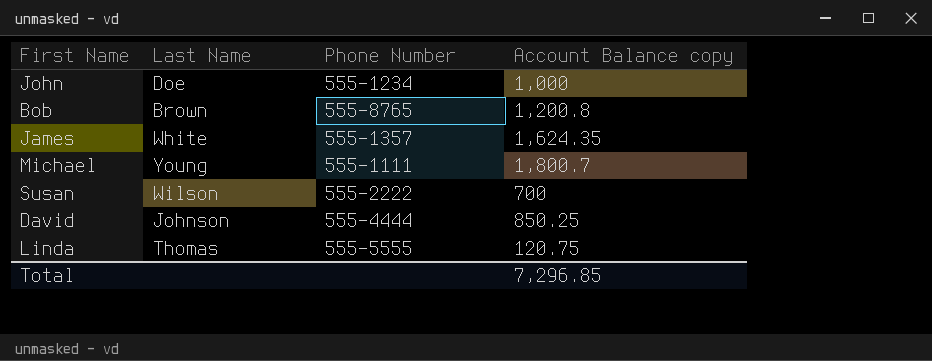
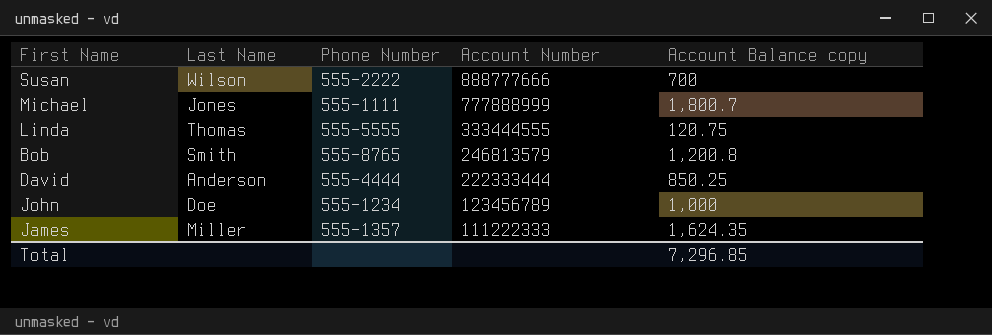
row order: none -> Account Number descending
column Account Number | position: none -> 4
Michael | Last Name: Young -> Jones
Bob | Last Name: Brown -> Smith
David | Last Name: Johnson -> Anderson
James | Last Name: White -> Miller

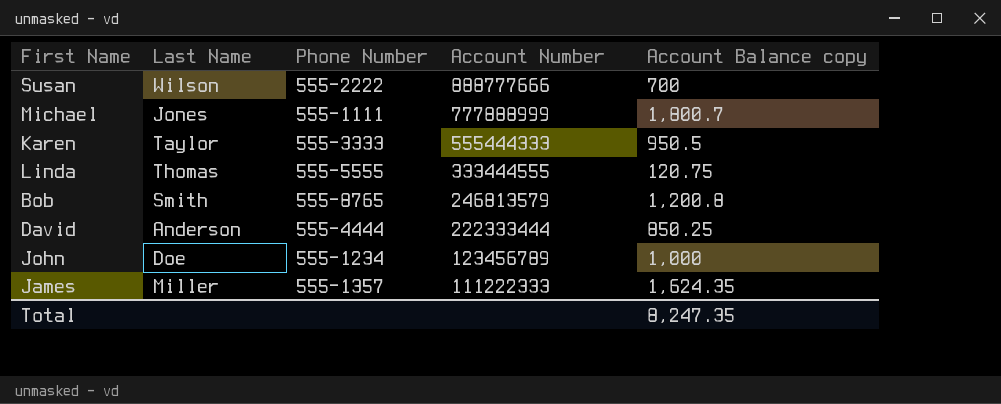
row Karen: none -> Taylor | 555-3333 | 555444333 | 950.5
Total | Account Balance copy: 7,296.85 -> 8,247.35

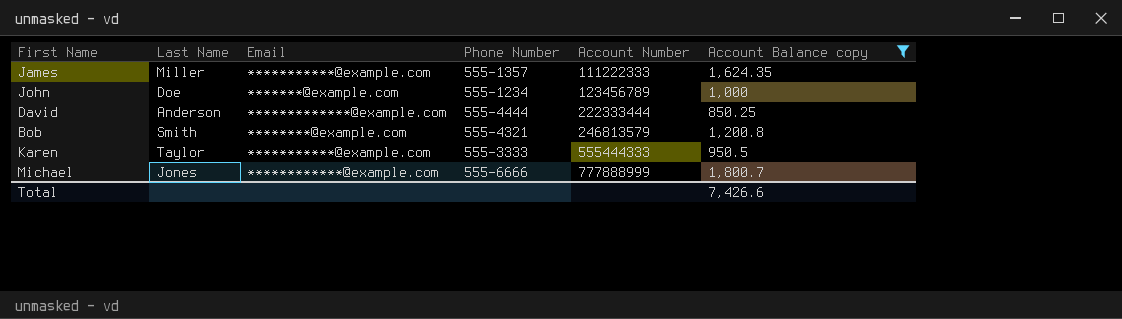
filter: none -> Account Balance copy >= 850.25
row order: Account Number descending -> Account Number ascending
column Email | position: none -> 3
Bob | Phone Number: 555-8765 -> 555-4321
Michael | Phone Number: 555-1111 -> 555-6666
Total | Account Balance copy: 8,247.35 -> 7,426.6

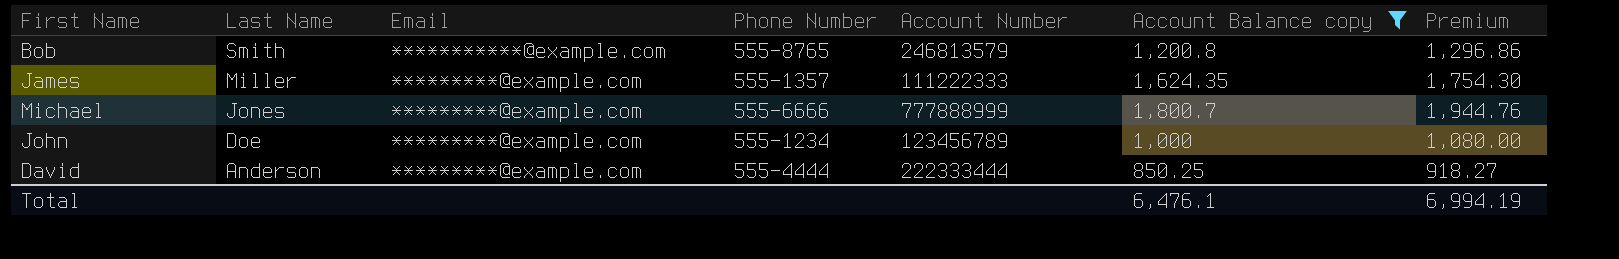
row order: Account Number ascending -> Last Name descending
column Premium | formula: none -> [Account Balance copy] * 1.08
row Karen: Taylor | ***********@example.com | 555-3333 | 555444333 | 950.5 -> none
Bob | Email: ********@example.com -> ***********@example.com
Bob | Phone Number: 555-4321 -> 555-8765
James | Email: ***********@example.com -> *********@example.com
Michael | Email: ************@example.com -> *********@example.com
John | Email: *******@example.com -> *********@example.com
David | Email: *************@example.com -> *********@example.com
Total | Account Balance copy: 7,426.6 -> 6,476.1

